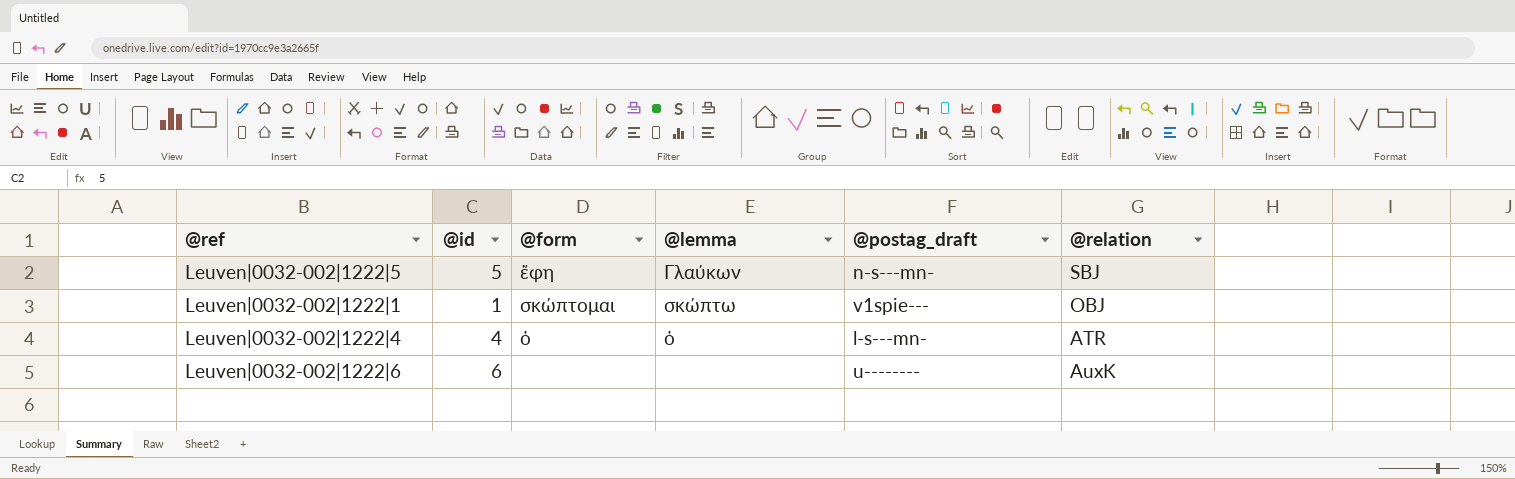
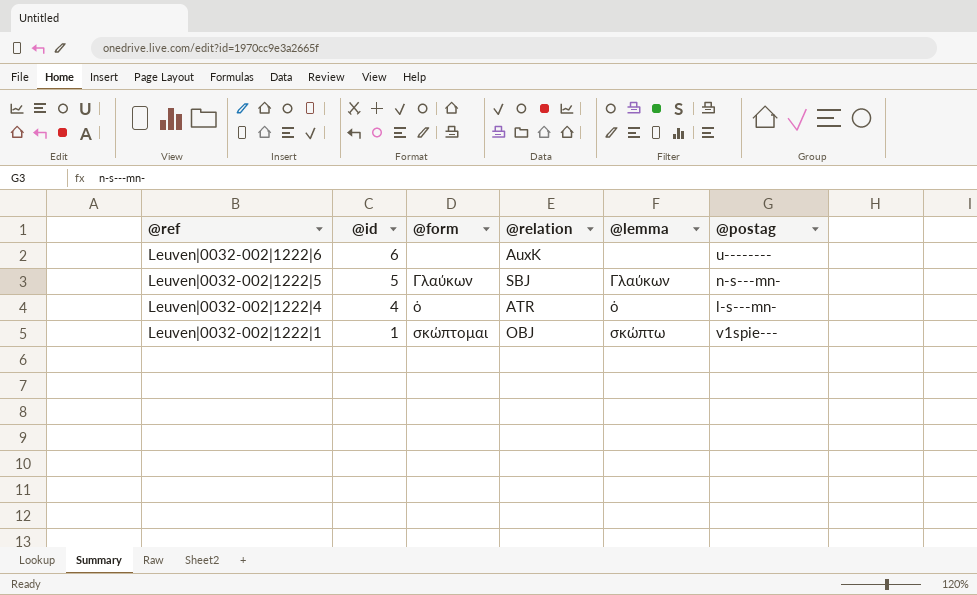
row order: none -> @ref descending
column @relation | position: 6 -> 4
column name: @postag_draft -> @postag
Leuven|0032-002|1222|5 | @form: ἔφη -> Γλαύκων

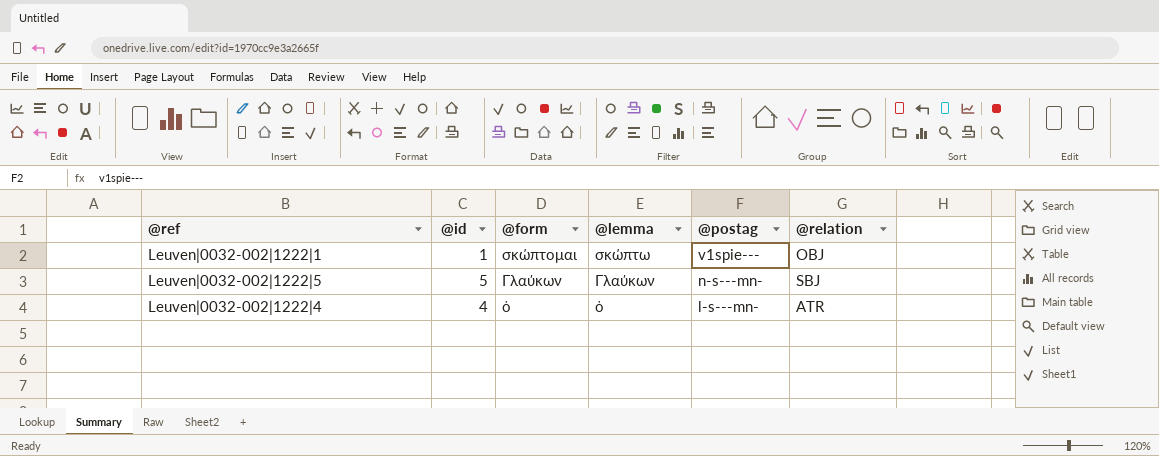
row order: @ref descending -> @postag descending
column @relation | position: 4 -> 6
row Leuven|0032-002|1222|6: 6 | none | AuxK | none | u-------- -> none

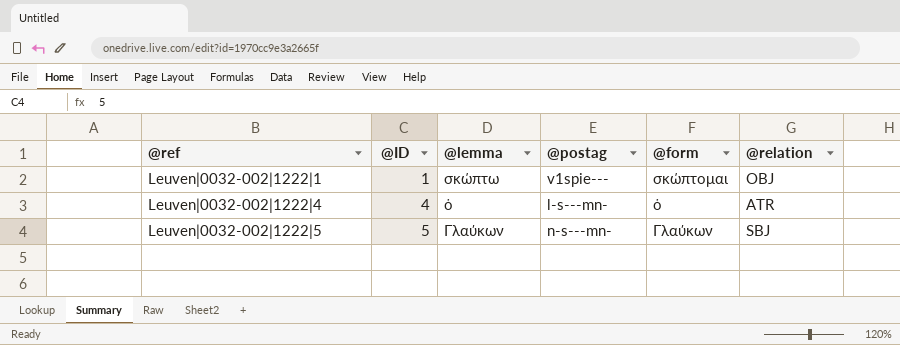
row order: @postag descending -> @ref ascending
column name: @id -> @ID
column @form | position: 3 -> 5

